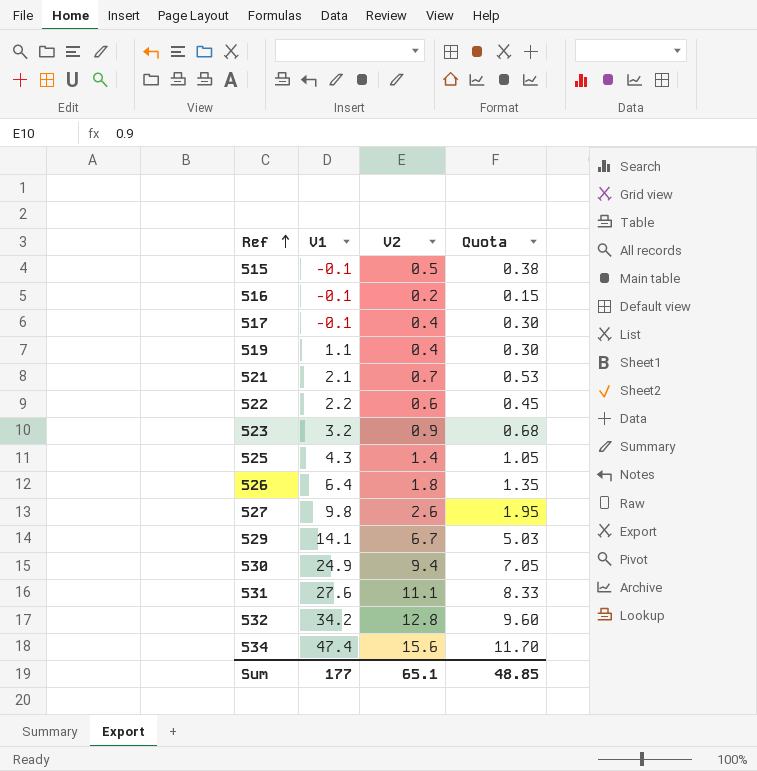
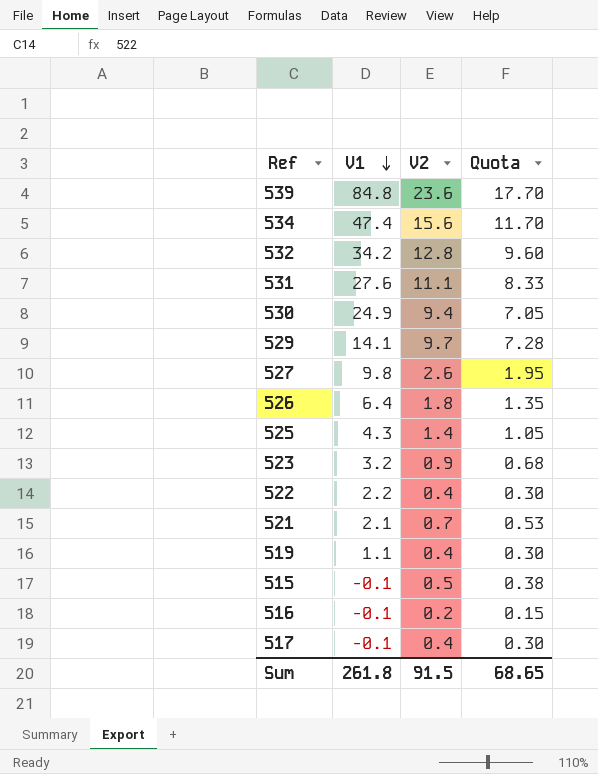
row order: Ref ascending -> V1 descending
row 539: none -> 84.8 | 23.6 | 17.70
529 | V2: 6.7 -> 9.7
529 | Quota: 5.03 -> 7.28
522 | V2: 0.6 -> 0.4
522 | Quota: 0.45 -> 0.30
Sum | V1: 177 -> 261.8
Sum | V2: 65.1 -> 91.5
Sum | Quota: 48.85 -> 68.65

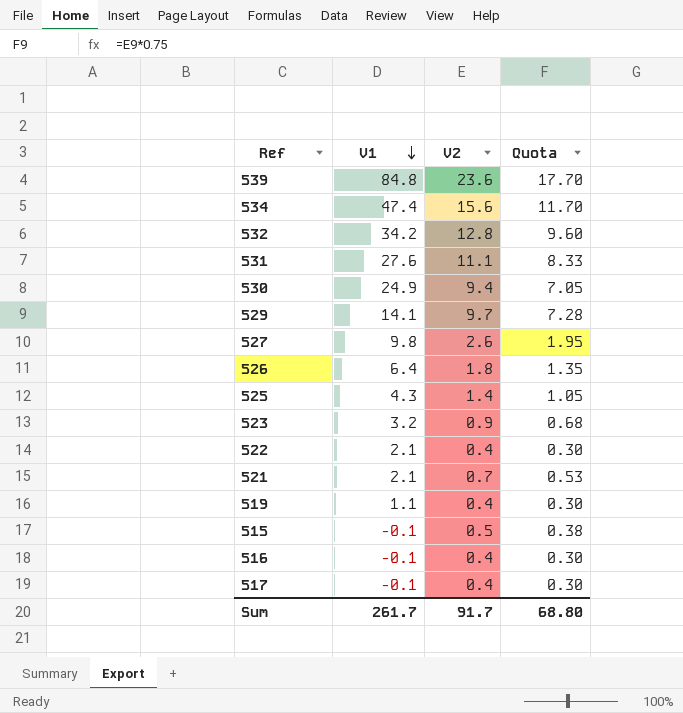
522 | V1: 2.2 -> 2.1
516 | V2: 0.2 -> 0.4
516 | Quota: 0.15 -> 0.30
Sum | V1: 261.8 -> 261.7
Sum | V2: 91.5 -> 91.7
Sum | Quota: 68.65 -> 68.80

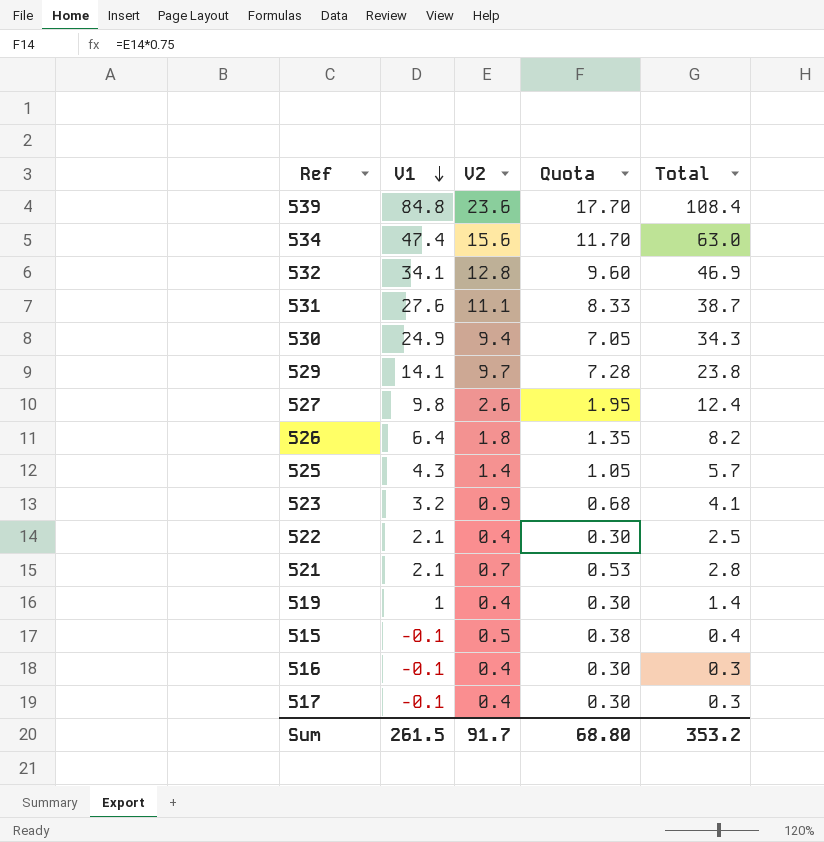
column Total | formula: none -> [V1] + [V2]
532 | V1: 34.2 -> 34.1
519 | V1: 1.1 -> 1
Sum | V1: 261.7 -> 261.5

